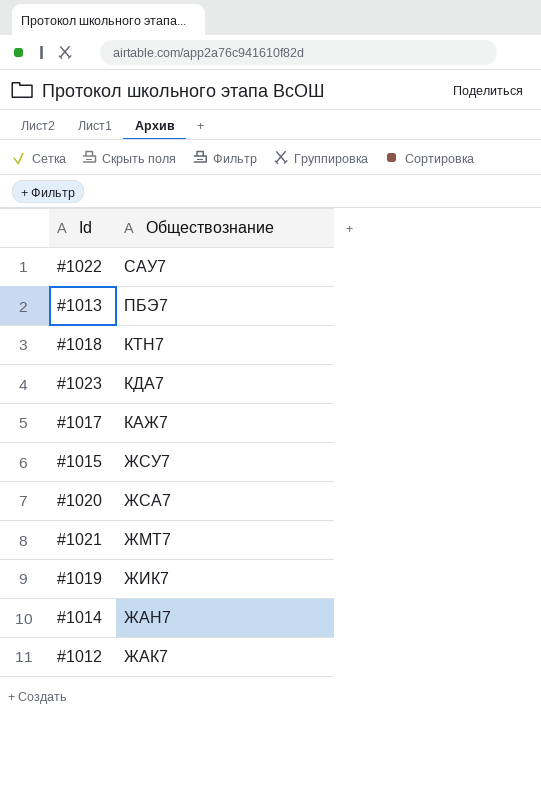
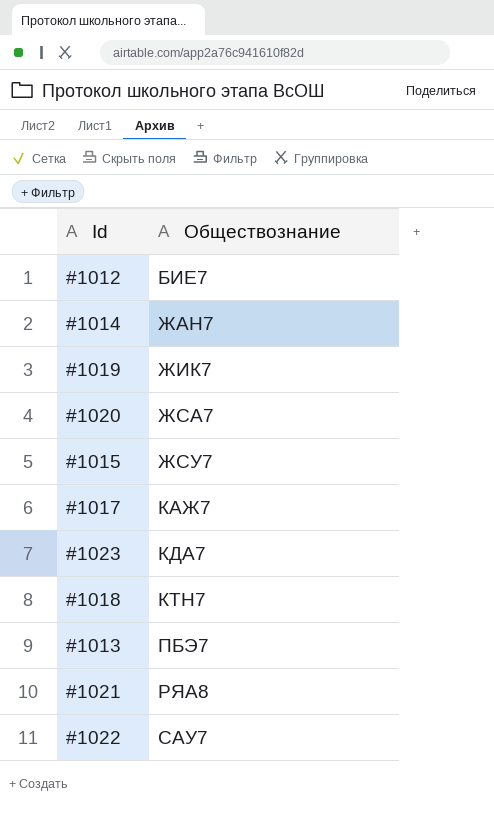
row order: Обществознание descending -> Обществознание ascending
#1012 | Обществознание: ЖАК7 -> БИЕ7
#1021 | Обществознание: ЖМТ7 -> РЯА8

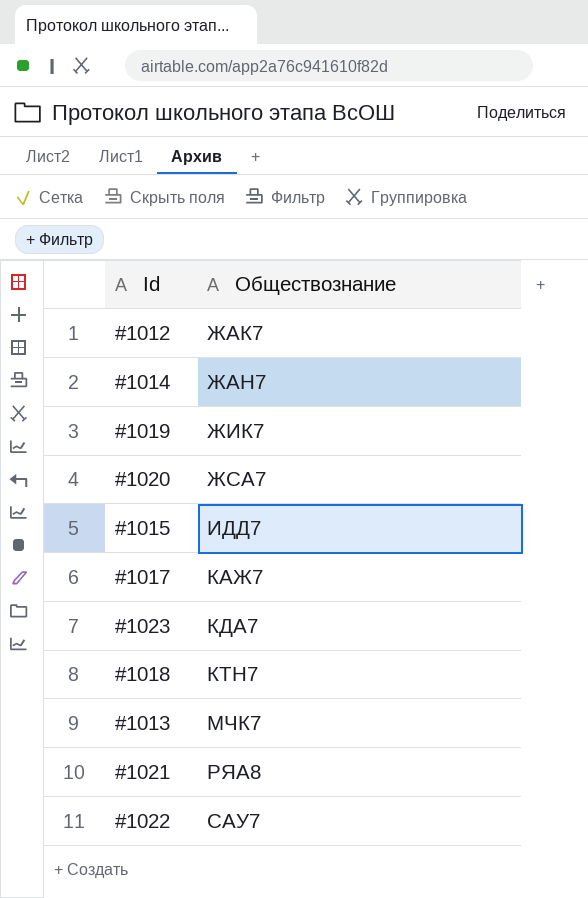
#1012 | Обществознание: БИЕ7 -> ЖАК7
#1015 | Обществознание: ЖСУ7 -> ИДД7
#1013 | Обществознание: ПБЭ7 -> МЧК7

